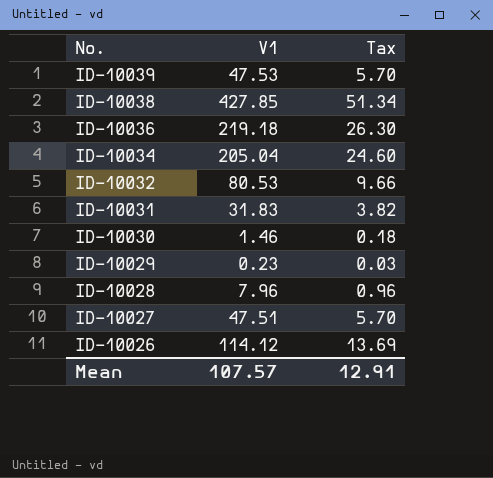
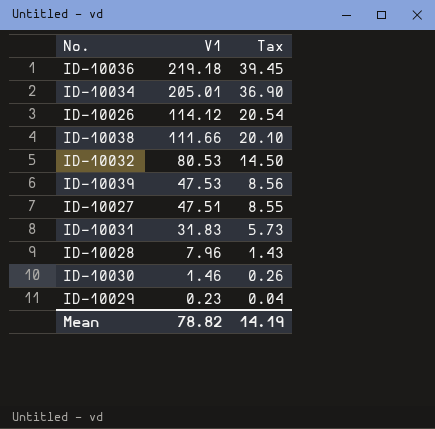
row order: No. descending -> V1 descending
column Tax | formula: [V1] * 0.12 -> [V1] * 0.18
ID-10034 | V1: 205.04 -> 205.01
ID-10038 | V1: 427.85 -> 111.66
Mean | V1: 107.57 -> 78.82
Mean | Tax: 12.91 -> 14.19

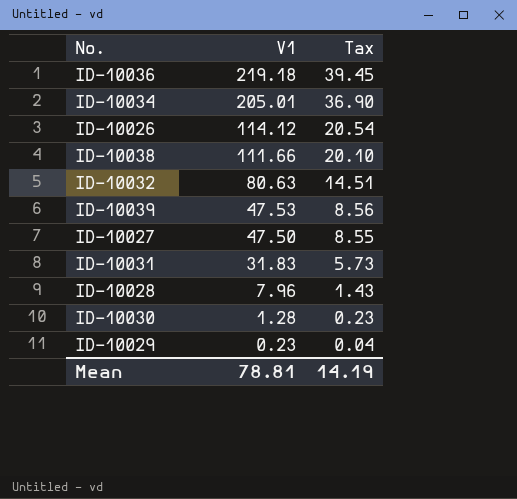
ID-10032 | V1: 80.53 -> 80.63
ID-10032 | Tax: 14.50 -> 14.51
ID-10027 | V1: 47.51 -> 47.50
ID-10030 | V1: 1.46 -> 1.28
ID-10030 | Tax: 0.26 -> 0.23
Mean | V1: 78.82 -> 78.81

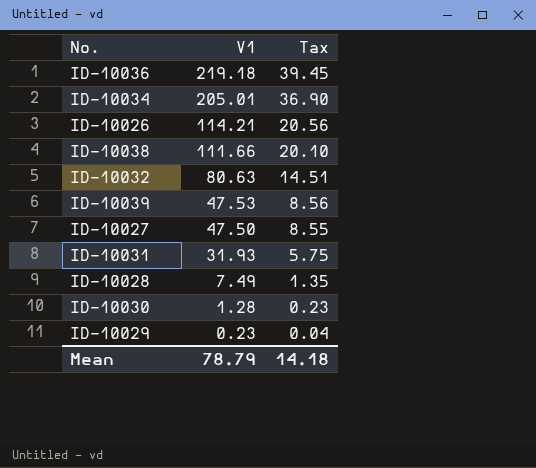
ID-10026 | V1: 114.12 -> 114.21
ID-10026 | Tax: 20.54 -> 20.56
ID-10031 | V1: 31.83 -> 31.93
ID-10031 | Tax: 5.73 -> 5.75
ID-10028 | V1: 7.96 -> 7.49
ID-10028 | Tax: 1.43 -> 1.35
Mean | V1: 78.81 -> 78.79
Mean | Tax: 14.19 -> 14.18

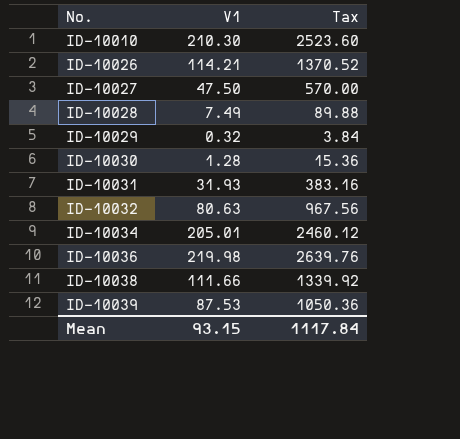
row order: V1 descending -> No. ascending
column Tax | formula: [V1] * 0.18 -> [V1] * 12
row ID-10010: none -> 210.30 | 2523.60
ID-10029 | V1: 0.23 -> 0.32
ID-10036 | V1: 219.18 -> 219.98
ID-10039 | V1: 47.53 -> 87.53
Mean | V1: 78.79 -> 93.15
Mean | Tax: 14.18 -> 1117.84

